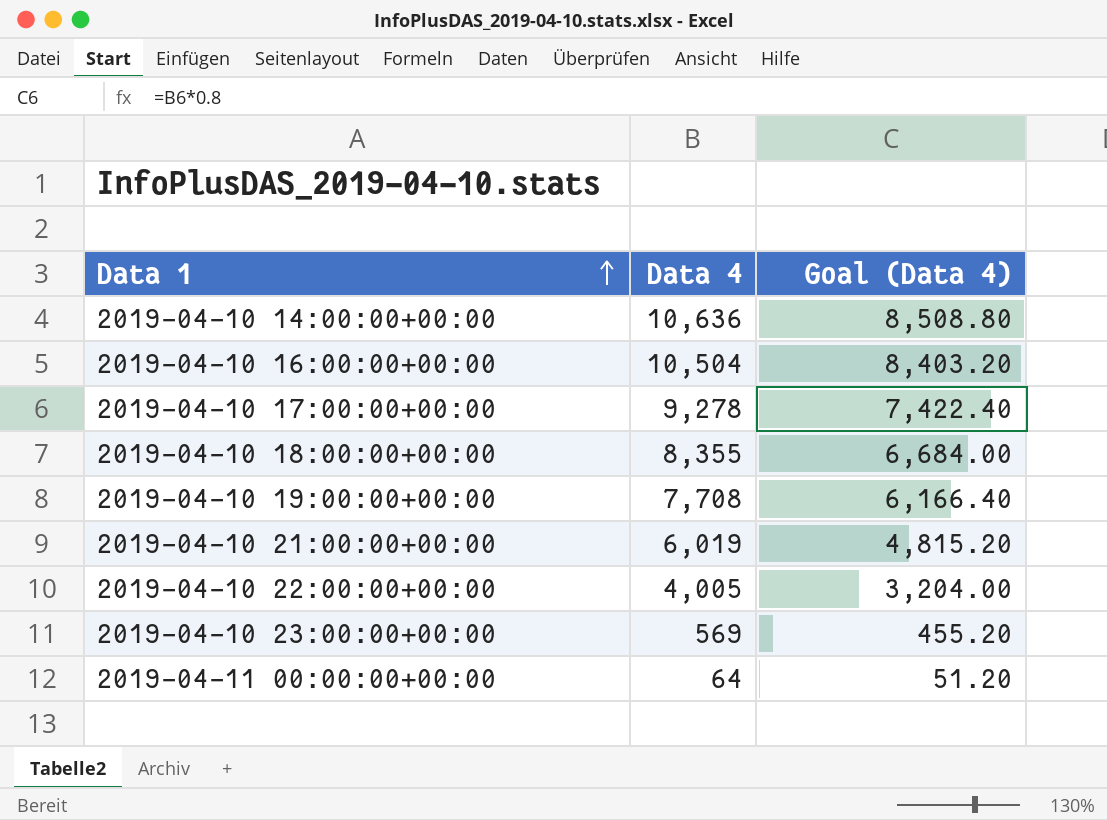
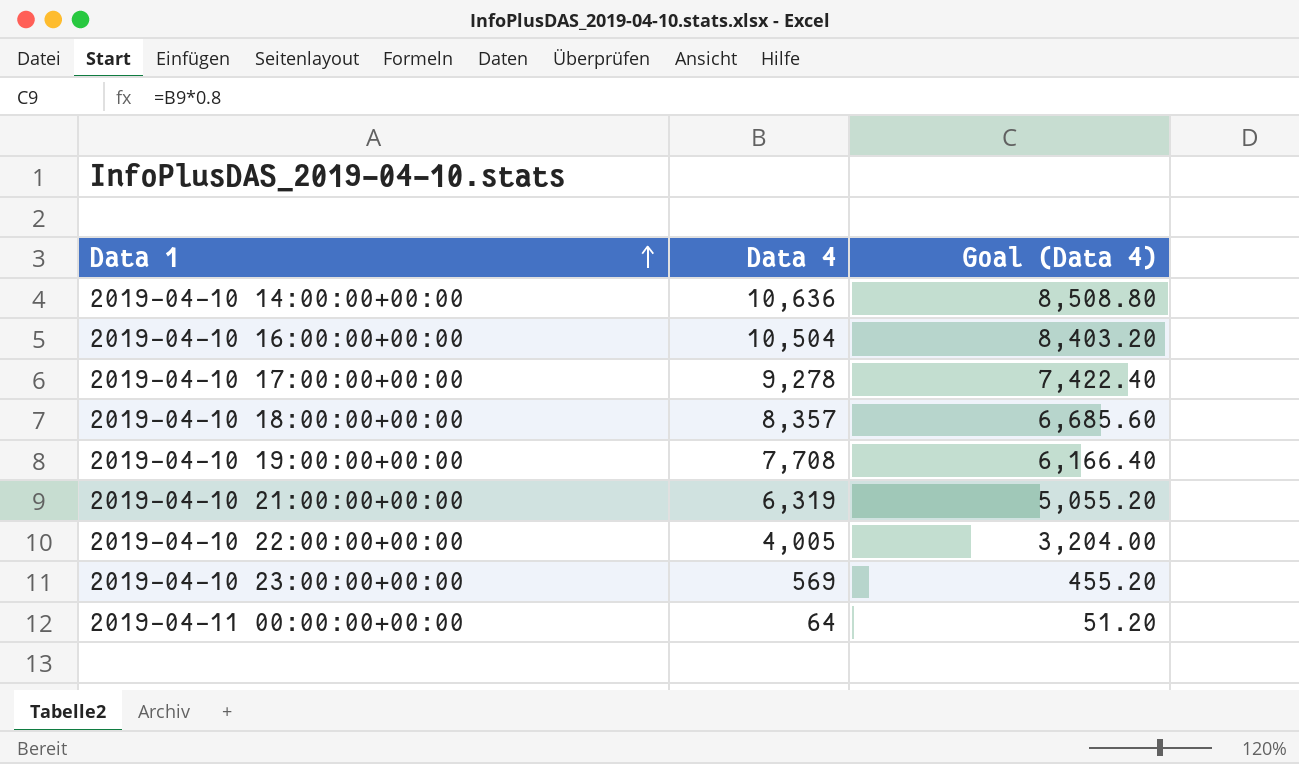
2019-04-10 18:00:00+00:00 | Data 4: 8,355 -> 8,357
2019-04-10 18:00:00+00:00 | Goal (Data 4): 6,684.00 -> 6,685.60
2019-04-10 21:00:00+00:00 | Data 4: 6,019 -> 6,319
2019-04-10 21:00:00+00:00 | Goal (Data 4): 4,815.20 -> 5,055.20

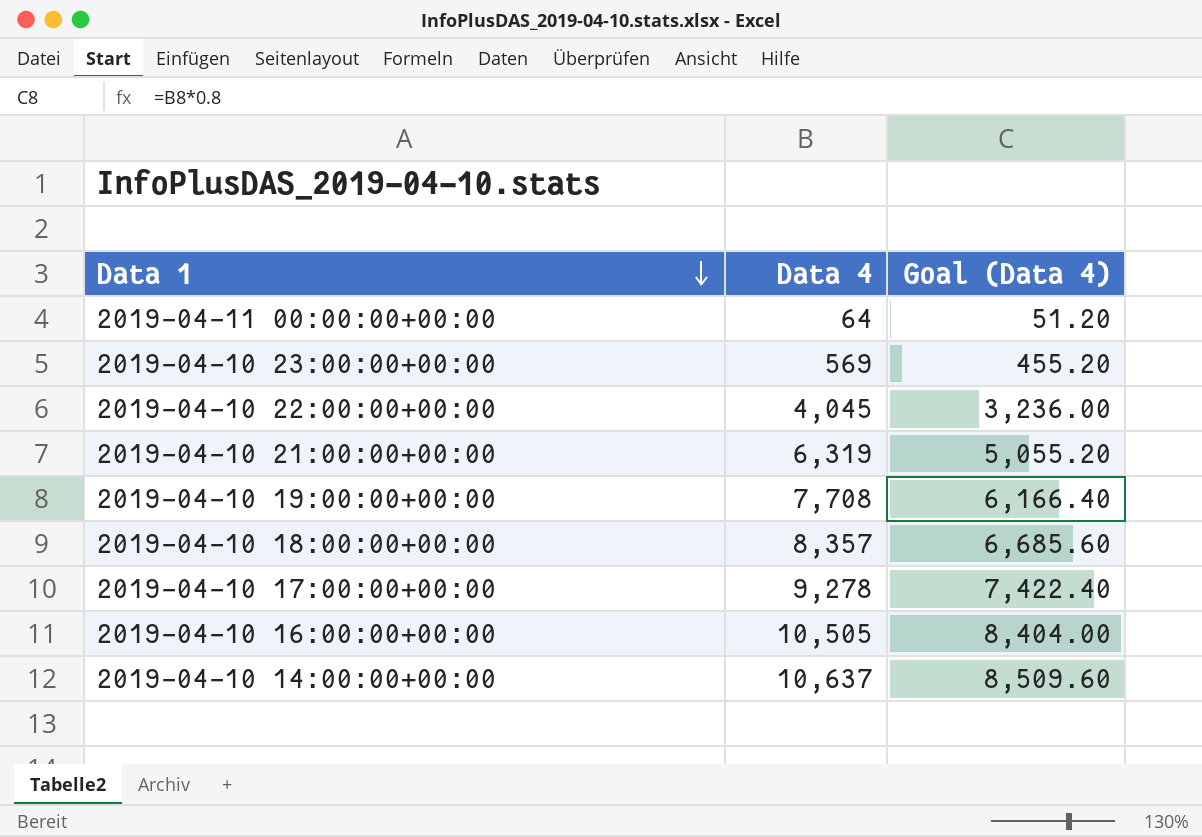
row order: Data 1 ascending -> Data 1 descending
2019-04-10 22:00:00+00:00 | Data 4: 4,005 -> 4,045
2019-04-10 22:00:00+00:00 | Goal (Data 4): 3,204.00 -> 3,236.00
2019-04-10 16:00:00+00:00 | Data 4: 10,504 -> 10,505
2019-04-10 16:00:00+00:00 | Goal (Data 4): 8,403.20 -> 8,404.00
2019-04-10 14:00:00+00:00 | Data 4: 10,636 -> 10,637
2019-04-10 14:00:00+00:00 | Goal (Data 4): 8,508.80 -> 8,509.60

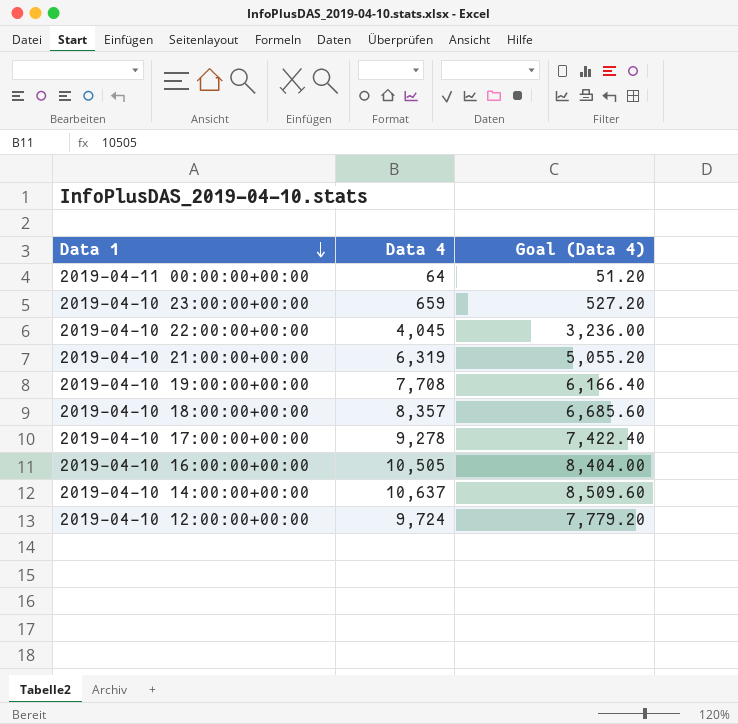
2019-04-10 23:00:00+00:00 | Data 4: 569 -> 659
2019-04-10 23:00:00+00:00 | Goal (Data 4): 455.20 -> 527.20
row 2019-04-10 12:00:00+00:00: none -> 9,724 | 7,779.20

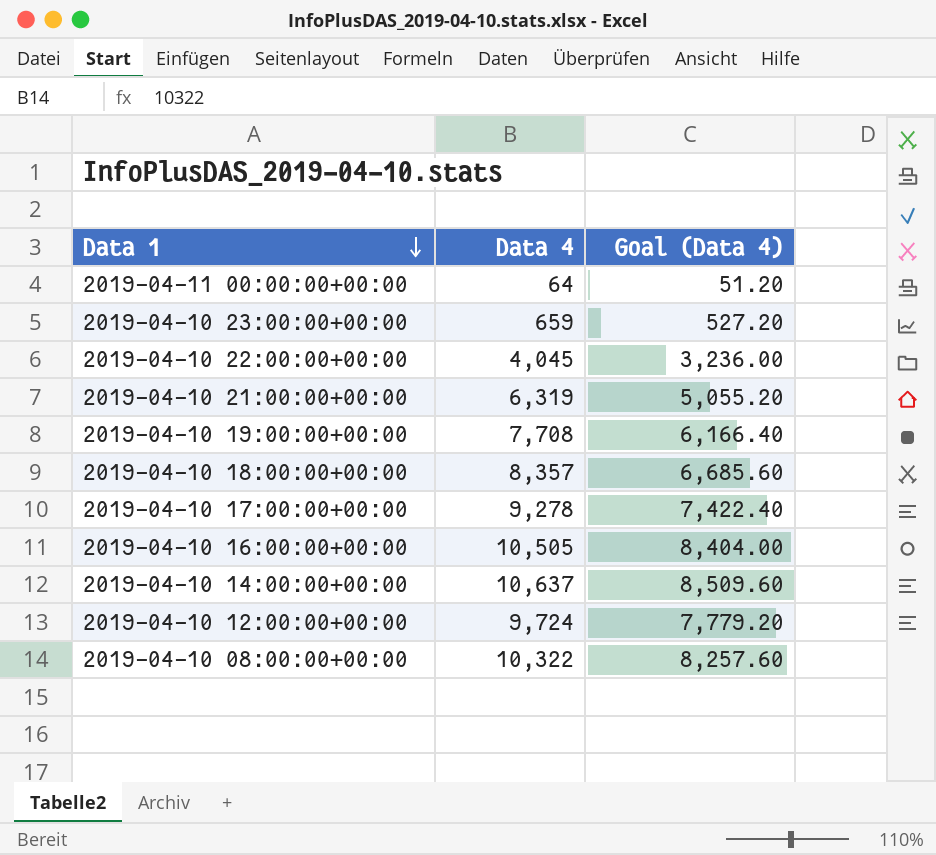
row 2019-04-10 08:00:00+00:00: none -> 10,322 | 8,257.60

